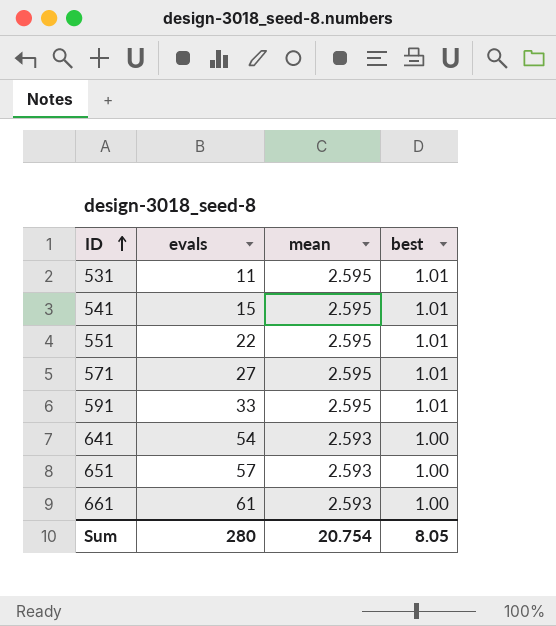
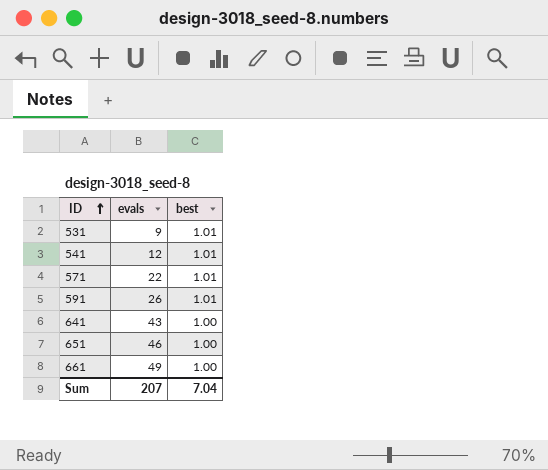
column mean | position: 3 -> none
row 551: 22 | 2.595 | 1.01 -> none
531 | evals: 11 -> 9
541 | evals: 15 -> 12
571 | evals: 27 -> 22
591 | evals: 33 -> 26
641 | evals: 54 -> 43
651 | evals: 57 -> 46
661 | evals: 61 -> 49
Sum | evals: 280 -> 207
Sum | best: 8.05 -> 7.04

